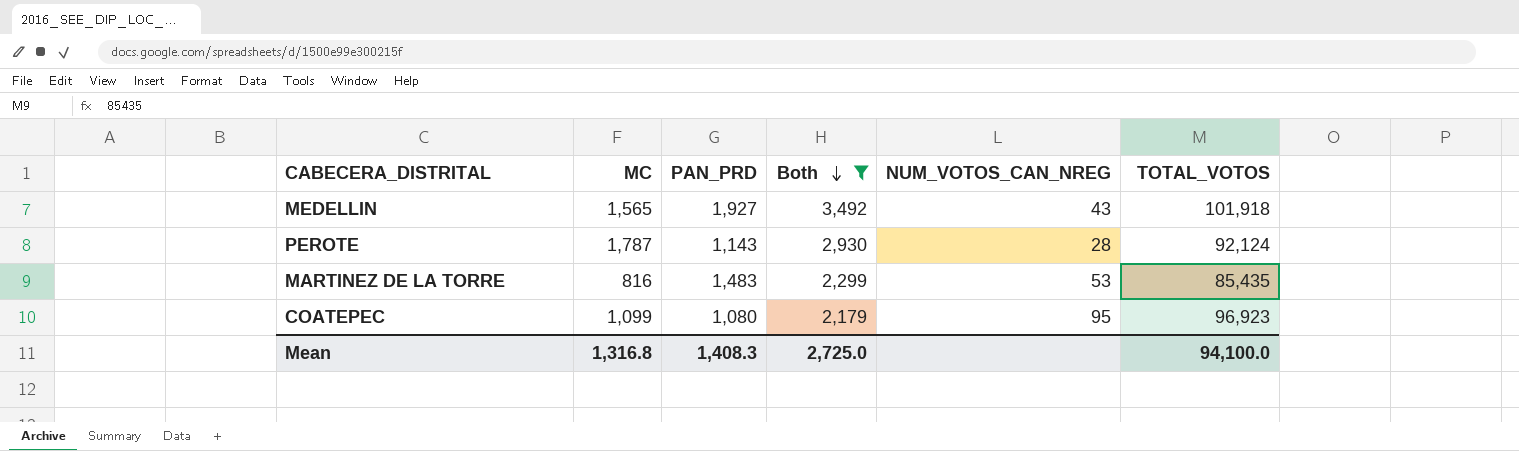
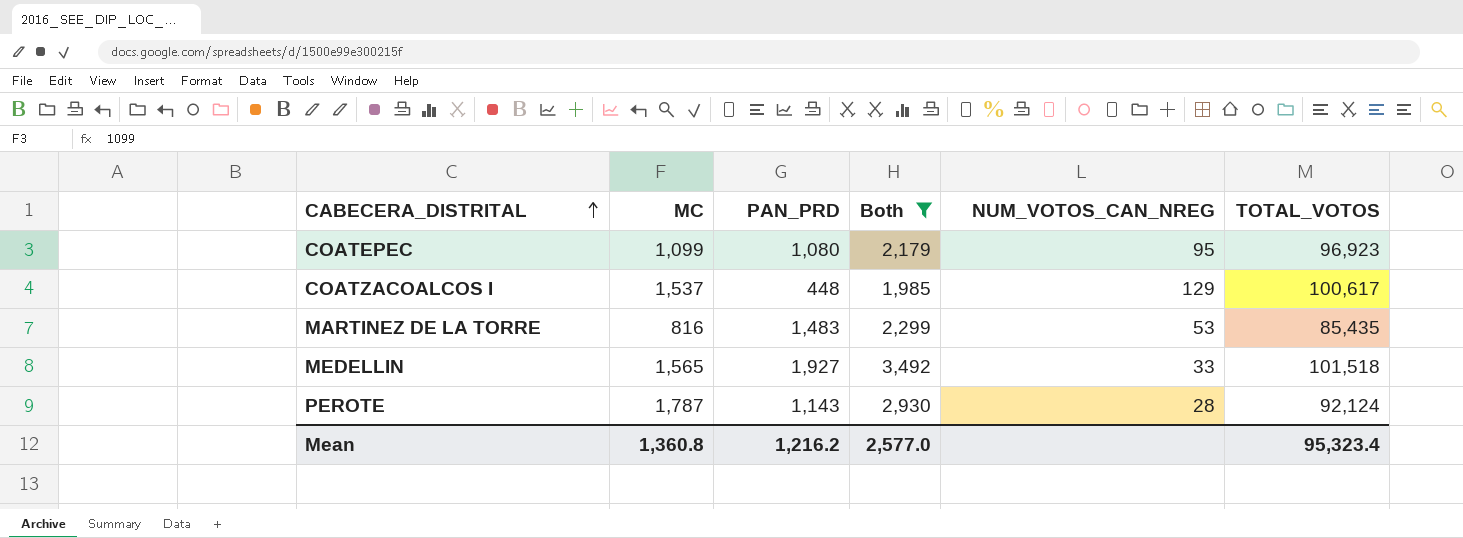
row order: Both descending -> CABECERA_DISTRITAL ascending
row COATZACOALCOS I: none -> 1,537 | 448 | 1,985 | 129 | 100,617
MEDELLIN | NUM_VOTOS_CAN_NREG: 43 -> 33
MEDELLIN | TOTAL_VOTOS: 101,918 -> 101,518
Mean | MC: 1,316.8 -> 1,360.8
Mean | PAN_PRD: 1,408.3 -> 1,216.2
Mean | Both: 2,725.0 -> 2,577.0
Mean | TOTAL_VOTOS: 94,100.0 -> 95,323.4

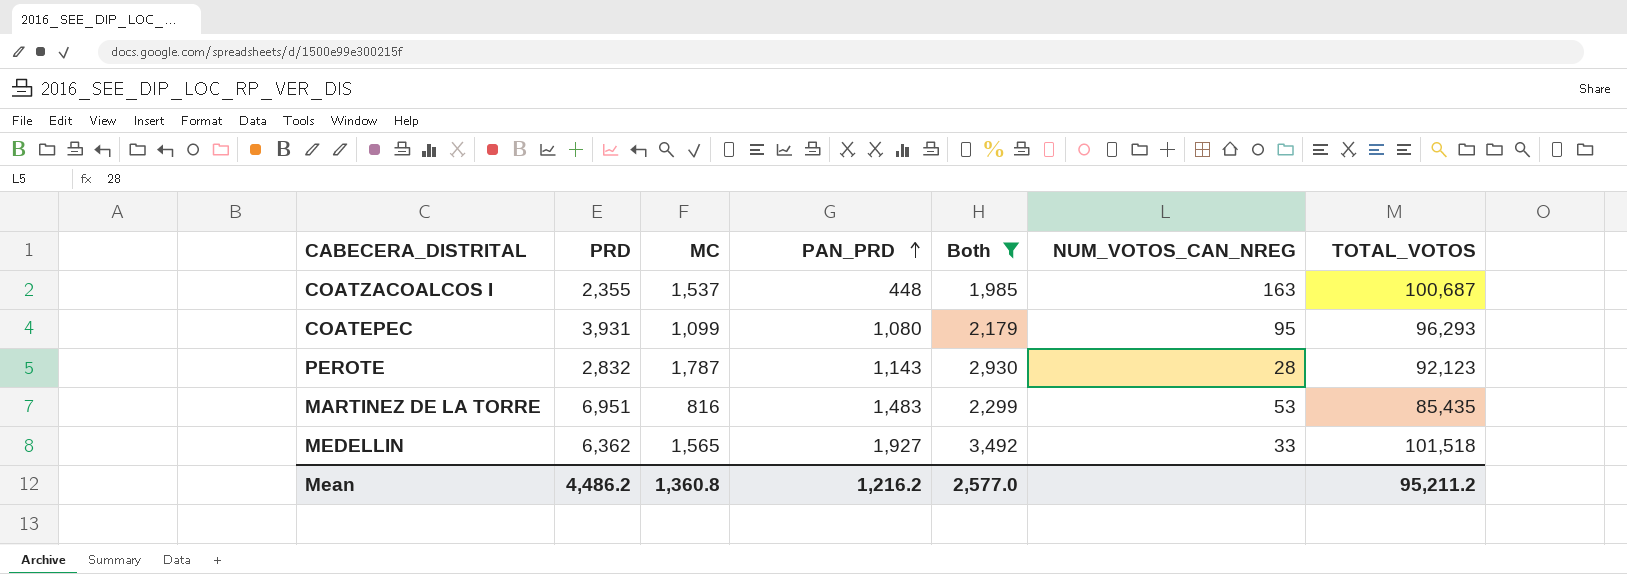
row order: CABECERA_DISTRITAL ascending -> PAN_PRD ascending
column PRD | position: none -> 2
COATZACOALCOS I | NUM_VOTOS_CAN_NREG: 129 -> 163
COATZACOALCOS I | TOTAL_VOTOS: 100,617 -> 100,687
COATEPEC | TOTAL_VOTOS: 96,923 -> 96,293
PEROTE | TOTAL_VOTOS: 92,124 -> 92,123
Mean | TOTAL_VOTOS: 95,323.4 -> 95,211.2

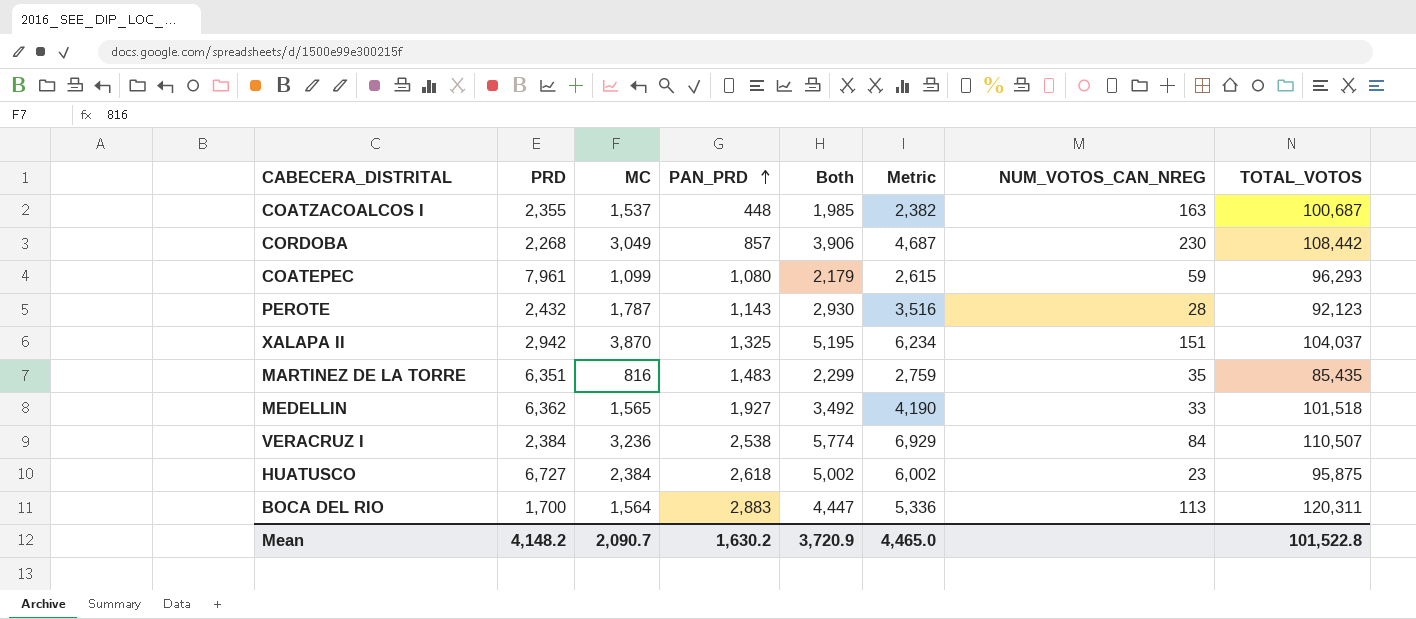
filter: Both <= 3,492 -> none
column Metric | formula: none -> [Both] * 1.2
COATEPEC | PRD: 3,931 -> 7,961
COATEPEC | NUM_VOTOS_CAN_NREG: 95 -> 59
PEROTE | PRD: 2,832 -> 2,432
MARTINEZ DE LA TORRE | PRD: 6,951 -> 6,351
MARTINEZ DE LA TORRE | NUM_VOTOS_CAN_NREG: 53 -> 35
Mean | PRD: 4,486.2 -> 4,148.2
Mean | MC: 1,360.8 -> 2,090.7
Mean | PAN_PRD: 1,216.2 -> 1,630.2
Mean | Both: 2,577.0 -> 3,720.9
Mean | TOTAL_VOTOS: 95,211.2 -> 101,522.8

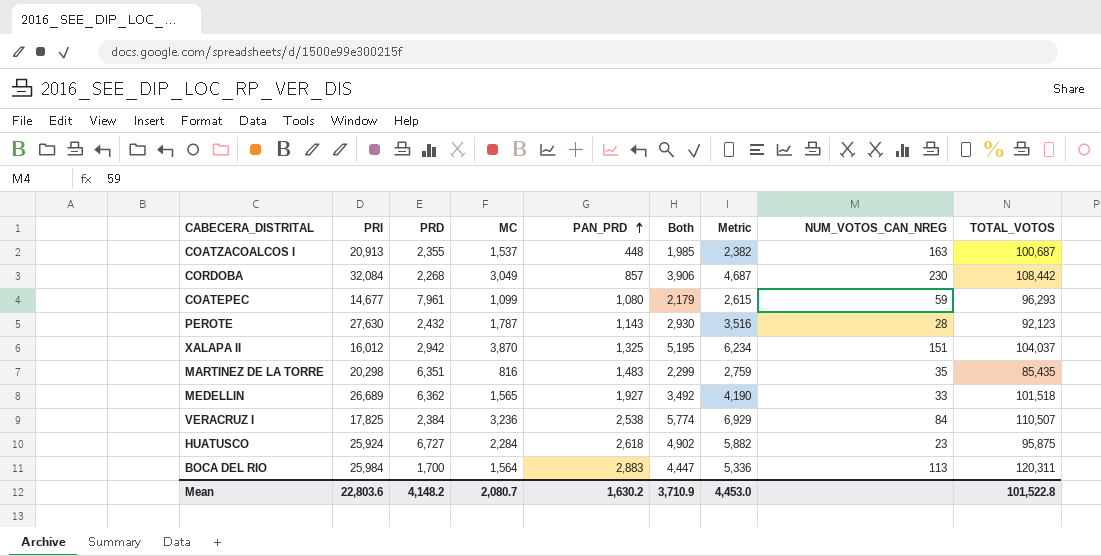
column PRI | position: none -> 2
HUATUSCO | MC: 2,384 -> 2,284
HUATUSCO | Both: 5,002 -> 4,902
HUATUSCO | Metric: 6,002 -> 5,882
Mean | MC: 2,090.7 -> 2,080.7
Mean | Both: 3,720.9 -> 3,710.9
Mean | Metric: 4,465.0 -> 4,453.0

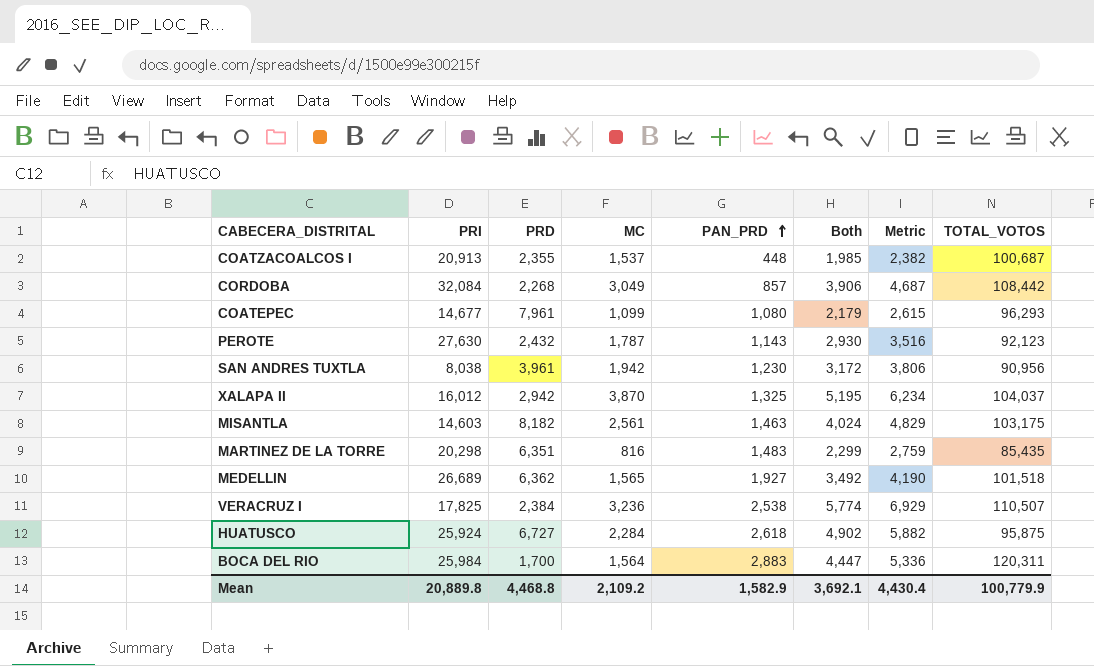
column NUM_VOTOS_CAN_NREG | position: 8 -> none
row SAN ANDRES TUXTLA: none -> 8,038 | 3,961 | 1,942 | 1,230 | 3,172 | 3,806 | 90,956
row MISANTLA: none -> 14,603 | 8,182 | 2,561 | 1,463 | 4,024 | 4,829 | 103,175
Mean | PRI: 22,803.6 -> 20,889.8
Mean | PRD: 4,148.2 -> 4,468.8
Mean | MC: 2,080.7 -> 2,109.2
Mean | PAN_PRD: 1,630.2 -> 1,582.9
Mean | Both: 3,710.9 -> 3,692.1
Mean | Metric: 4,453.0 -> 4,430.4
Mean | TOTAL_VOTOS: 101,522.8 -> 100,779.9

